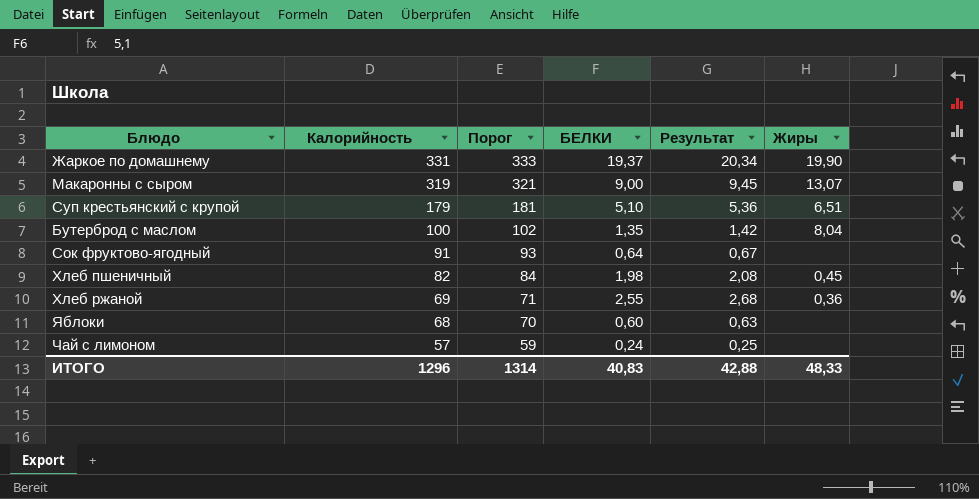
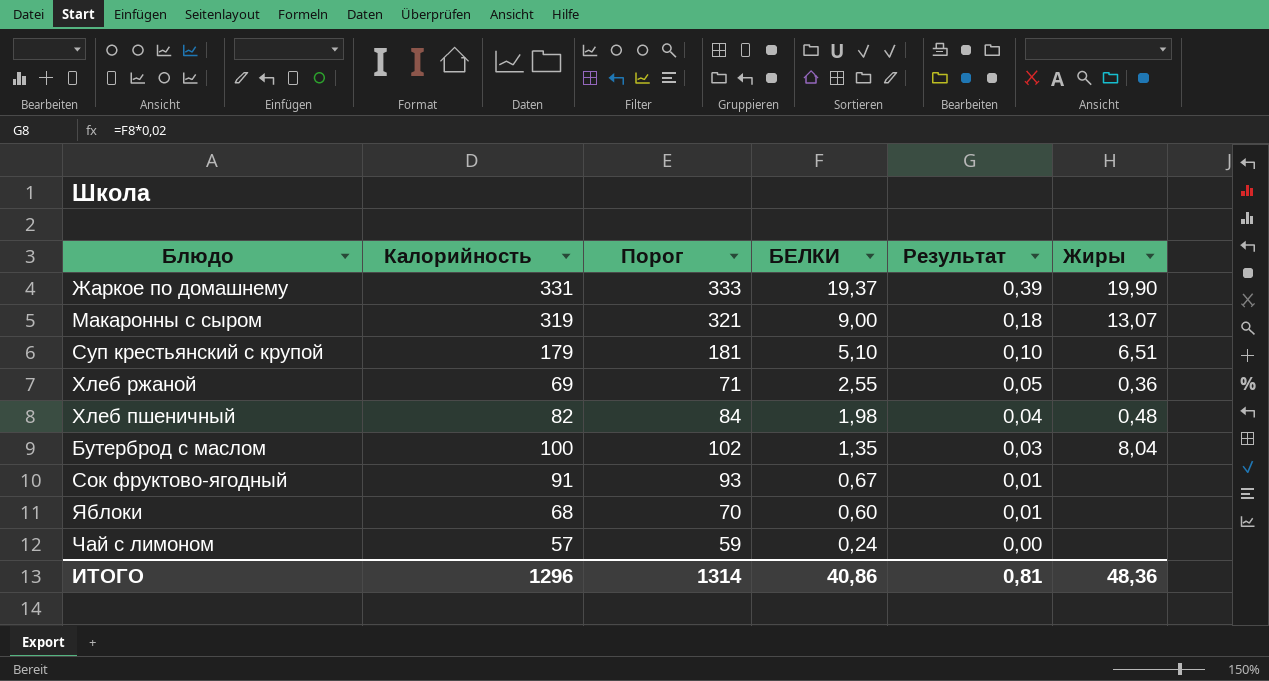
row order: Калорийность descending -> БЕЛКИ descending
column Результат | formula: [БЕЛКИ] * 1,05 -> [БЕЛКИ] * 0,02
Хлеб пшеничный | Жиры: 0,45 -> 0,48
Сок фруктово-ягодный | БЕЛКИ: 0,64 -> 0,67
ИТОГО | БЕЛКИ: 40,83 -> 40,86
ИТОГО | Результат: 42,88 -> 0,81
ИТОГО | Жиры: 48,33 -> 48,36

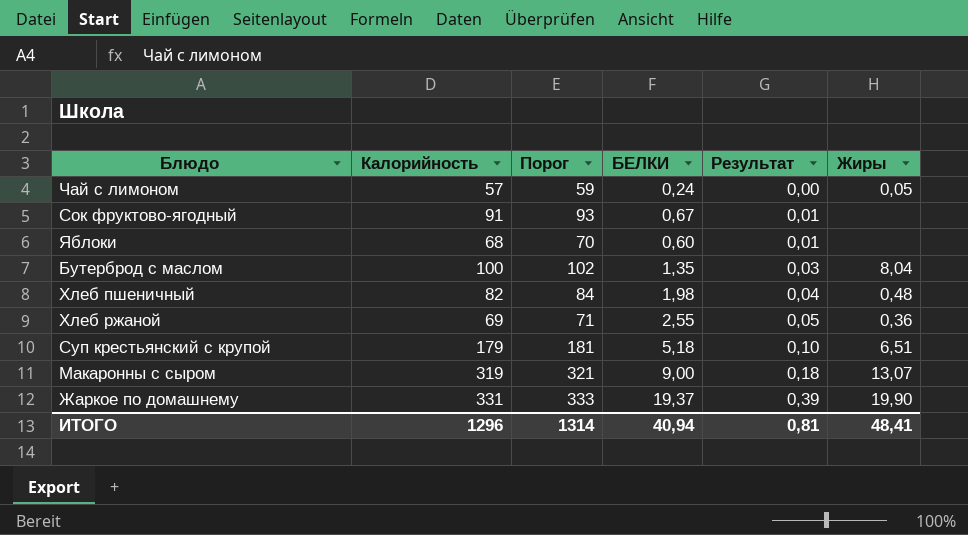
row order: БЕЛКИ descending -> Результат ascending
Чай с лимоном | Жиры: none -> 0,05
Суп крестьянский с крупой | БЕЛКИ: 5,10 -> 5,18
ИТОГО | БЕЛКИ: 40,86 -> 40,94
ИТОГО | Жиры: 48,36 -> 48,41

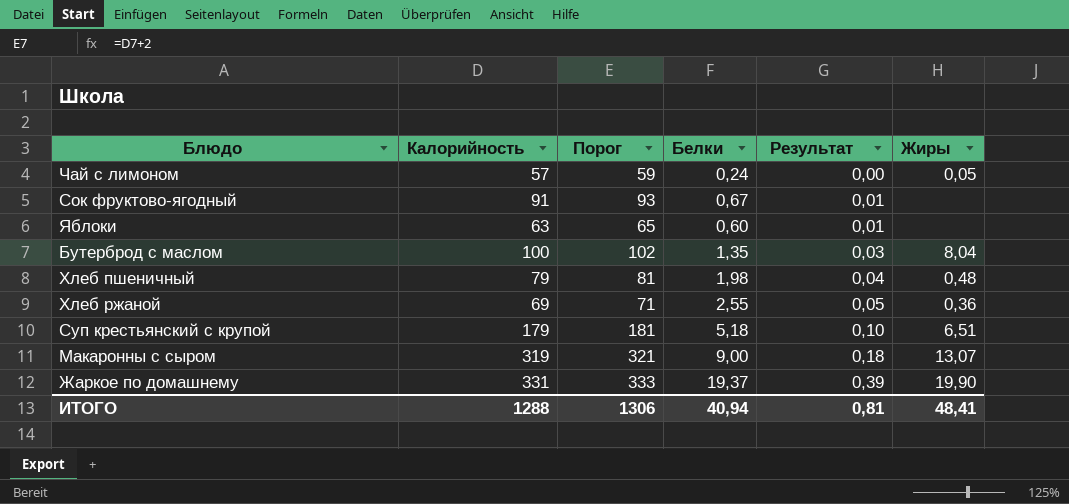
column name: БЕЛКИ -> Белки
Яблоки | Калорийность: 68 -> 63
Яблоки | Порог: 70 -> 65
Хлеб пшеничный | Калорийность: 82 -> 79
Хлеб пшеничный | Порог: 84 -> 81
ИТОГО | Калорийность: 1296 -> 1288
ИТОГО | Порог: 1314 -> 1306

